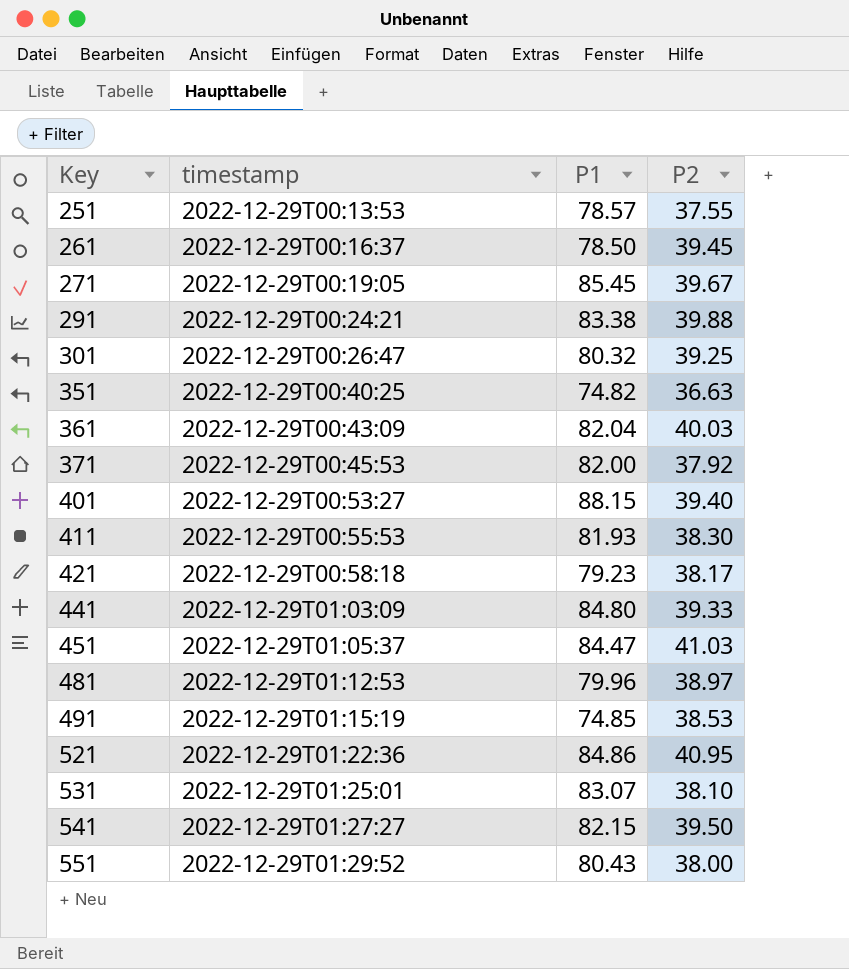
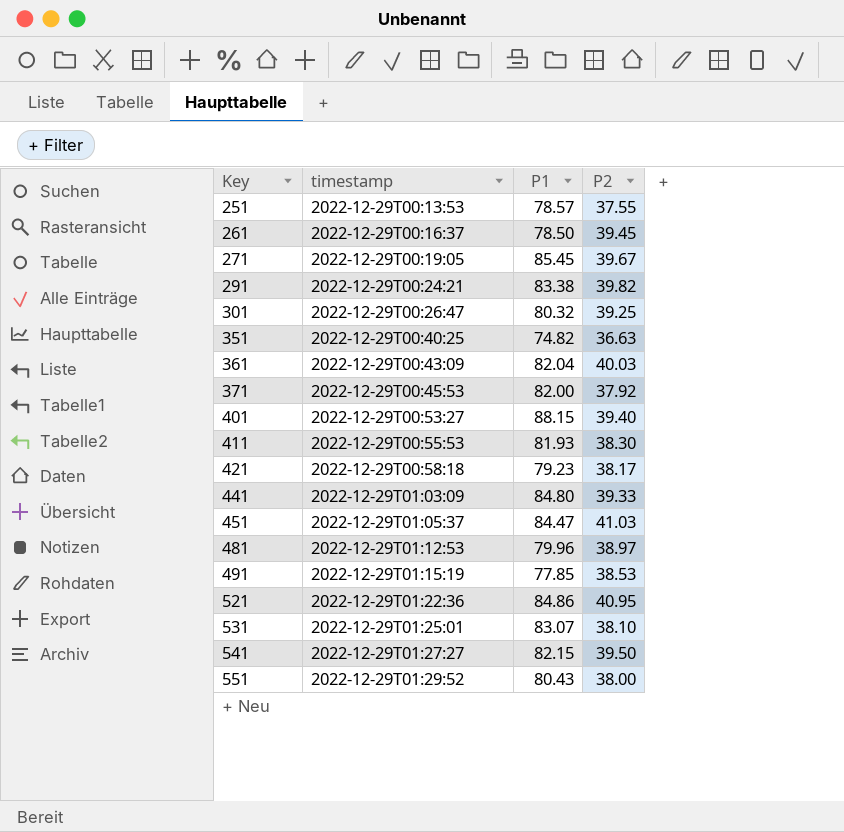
291 | P2: 39.88 -> 39.82
491 | P1: 74.85 -> 77.85

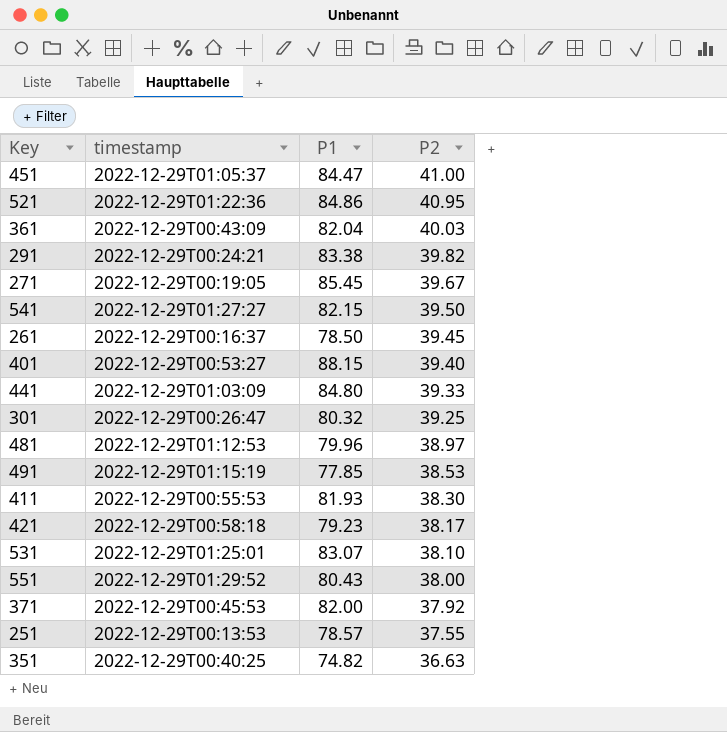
row order: Key ascending -> P2 descending
451 | P2: 41.03 -> 41.00

